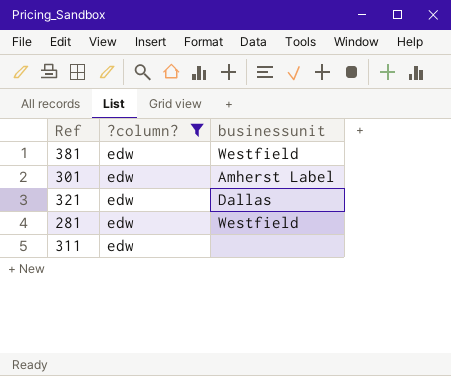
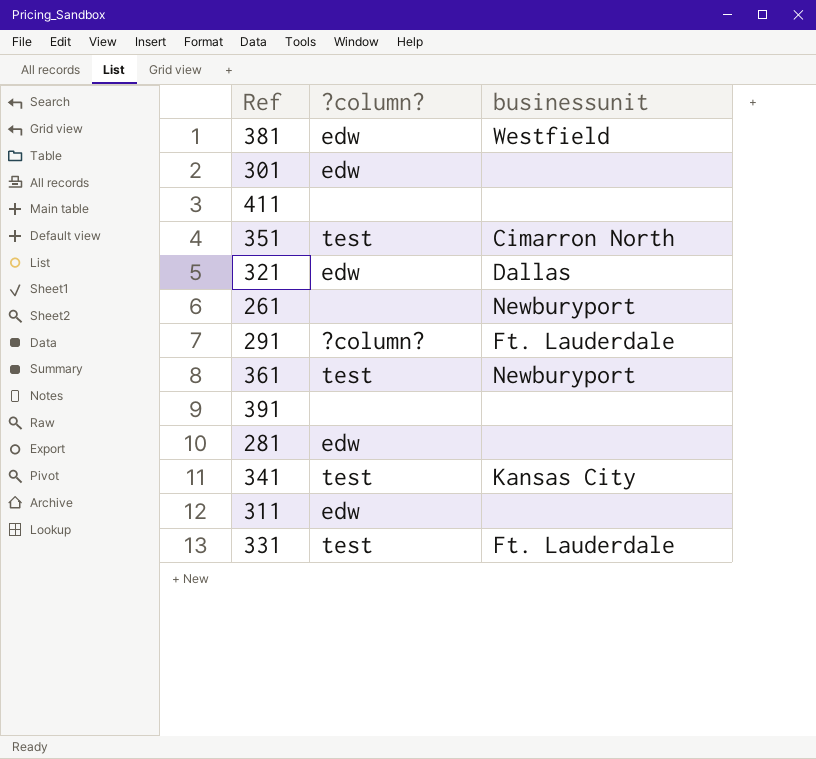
filter: ?column? = edw -> none
301 | businessunit: Amherst Label -> none
281 | businessunit: Westfield -> none

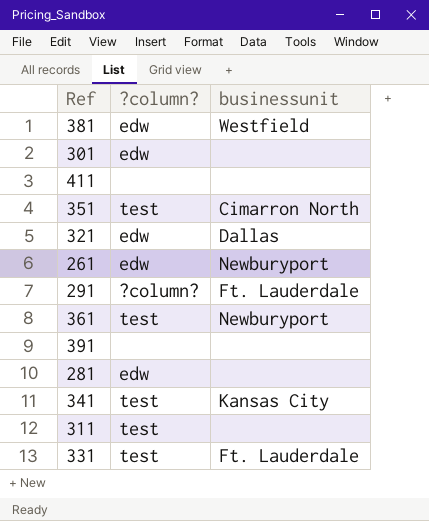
261 | ?column?: none -> edw
311 | ?column?: edw -> test

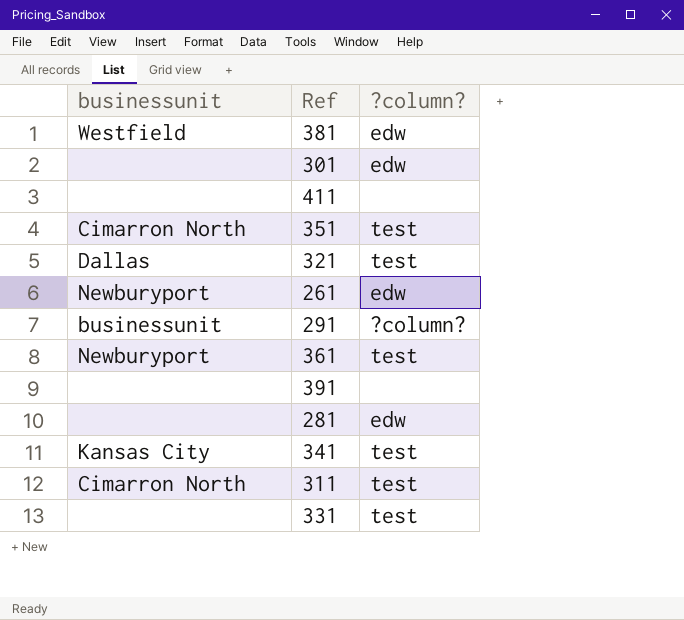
column businessunit | position: 3 -> 1
321 | ?column?: edw -> test
291 | businessunit: Ft. Lauderdale -> businessunit
311 | businessunit: none -> Cimarron North
331 | businessunit: Ft. Lauderdale -> none

